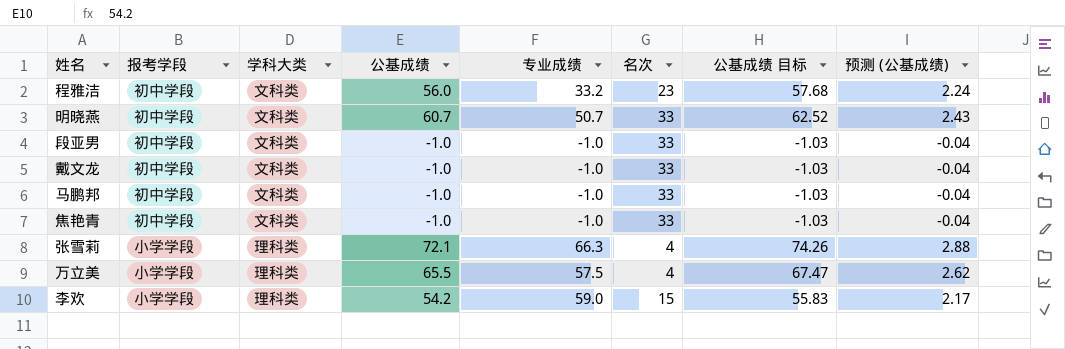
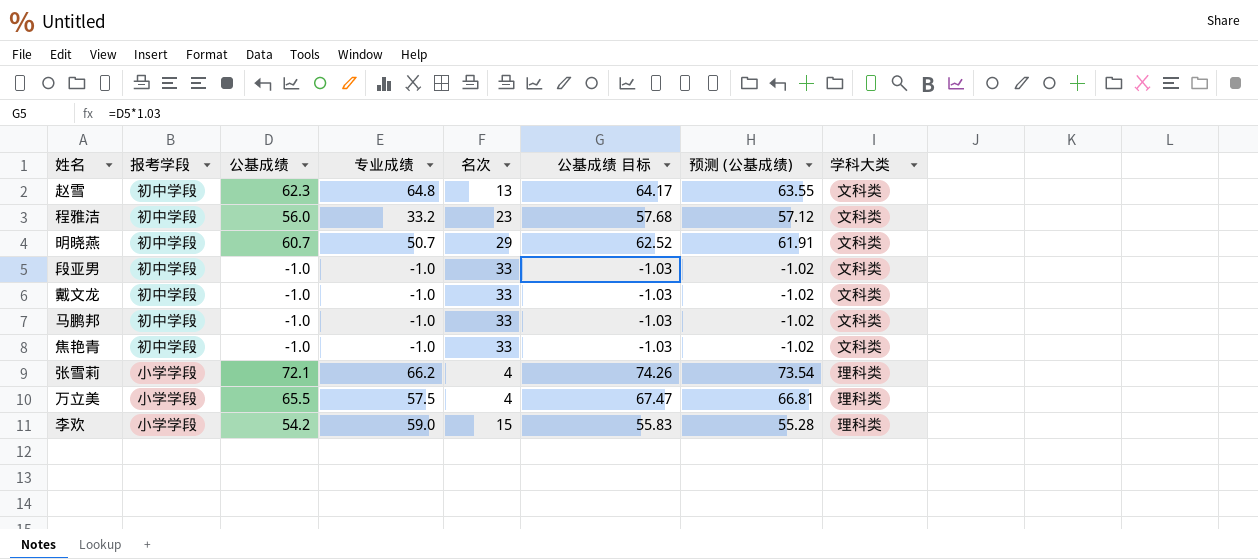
column 预测 (公基成绩) | formula: [公基成绩] * 0.04 -> [公基成绩] * 1.02
column 学科大类 | position: 3 -> 8
row 赵雪: none -> 初中学段 | 62.3 | 64.8 | 13 | 64.17 | 63.55 | 文科类
明晓燕 | 名次: 33 -> 29
张雪莉 | 专业成绩: 66.3 -> 66.2

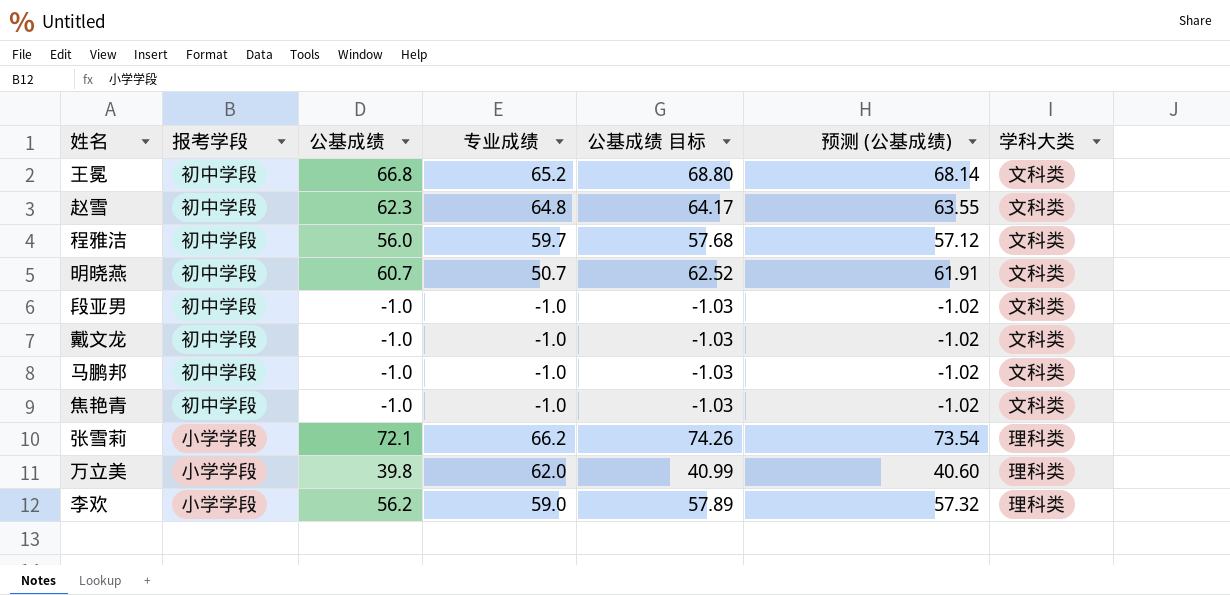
column 名次 | position: 5 -> none
row 王冕: none -> 初中学段 | 66.8 | 65.2 | 68.80 | 68.14 | 文科类
程雅洁 | 专业成绩: 33.2 -> 59.7
万立美 | 公基成绩: 65.5 -> 39.8
万立美 | 专业成绩: 57.5 -> 62.0
万立美 | 公基成绩 目标: 67.47 -> 40.99
万立美 | 预测 (公基成绩): 66.81 -> 40.60
李欢 | 公基成绩: 54.2 -> 56.2
李欢 | 公基成绩 目标: 55.83 -> 57.89
李欢 | 预测 (公基成绩): 55.28 -> 57.32

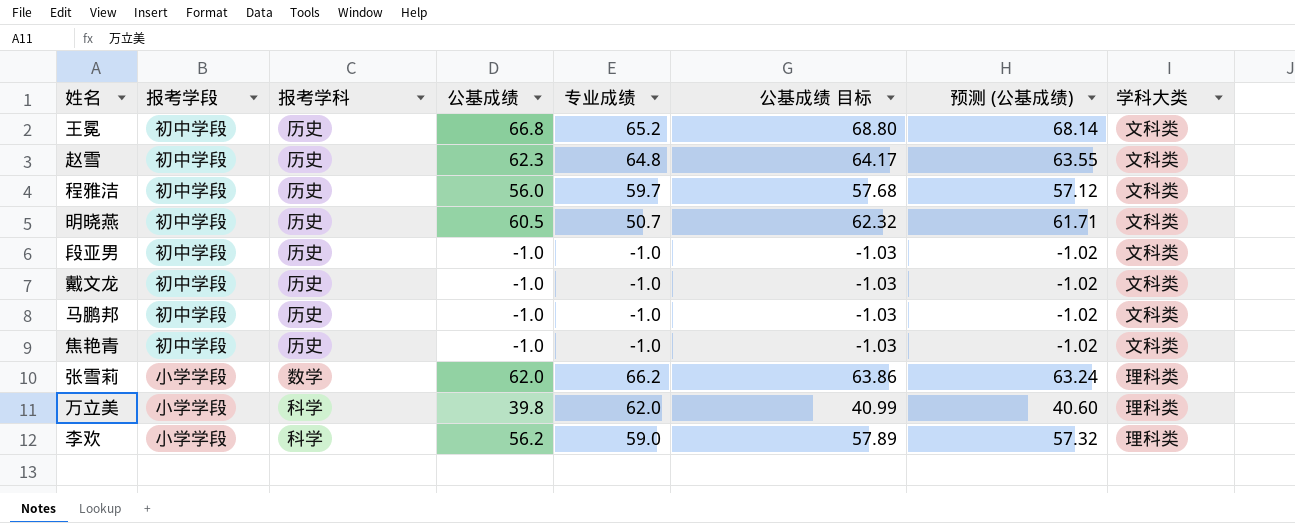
column 报考学科 | position: none -> 3
明晓燕 | 公基成绩: 60.7 -> 60.5
明晓燕 | 公基成绩 目标: 62.52 -> 62.32
明晓燕 | 预测 (公基成绩): 61.91 -> 61.71
张雪莉 | 公基成绩: 72.1 -> 62.0
张雪莉 | 公基成绩 目标: 74.26 -> 63.86
张雪莉 | 预测 (公基成绩): 73.54 -> 63.24

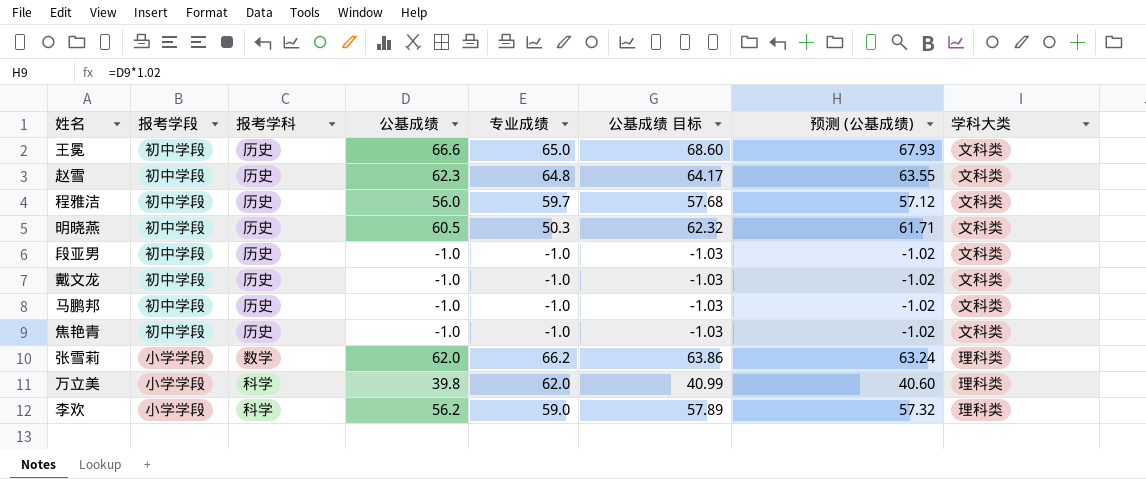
王冕 | 公基成绩: 66.8 -> 66.6
王冕 | 专业成绩: 65.2 -> 65.0
王冕 | 公基成绩 目标: 68.80 -> 68.60
王冕 | 预测 (公基成绩): 68.14 -> 67.93
明晓燕 | 专业成绩: 50.7 -> 50.3

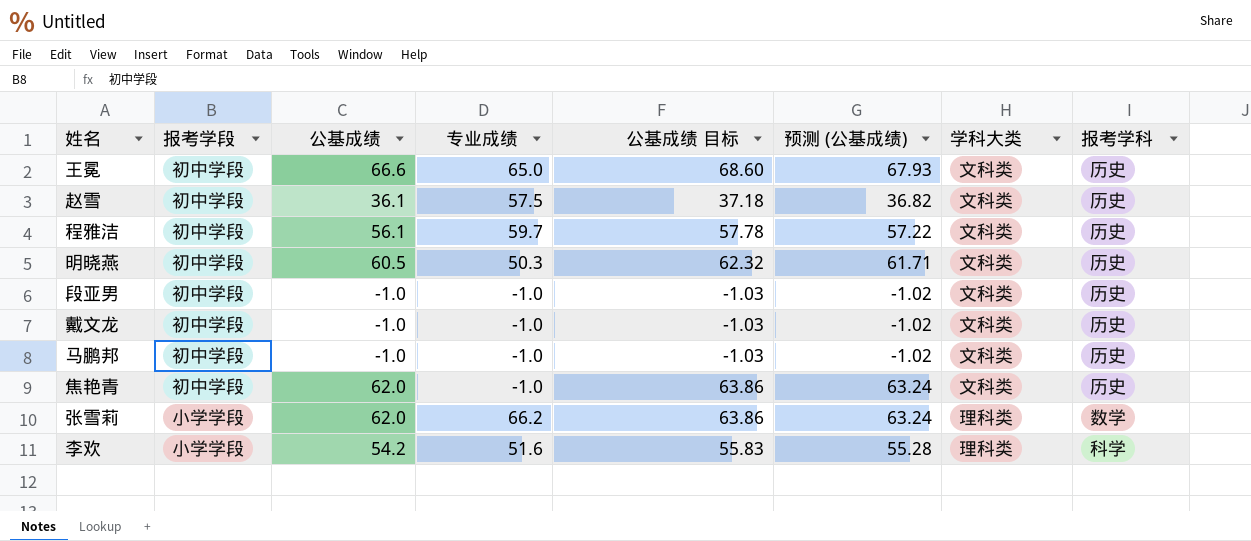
column 报考学科 | position: 3 -> 8
row 万立美: 小学学段 | 科学 | 39.8 | 62.0 | 40.99 | 40.60 | 理科类 -> none
赵雪 | 公基成绩: 62.3 -> 36.1
赵雪 | 专业成绩: 64.8 -> 57.5
赵雪 | 公基成绩 目标: 64.17 -> 37.18
赵雪 | 预测 (公基成绩): 63.55 -> 36.82
程雅洁 | 公基成绩: 56.0 -> 56.1
程雅洁 | 公基成绩 目标: 57.68 -> 57.78
程雅洁 | 预测 (公基成绩): 57.12 -> 57.22
焦艳青 | 公基成绩: -1.0 -> 62.0
焦艳青 | 公基成绩 目标: -1.03 -> 63.86
焦艳青 | 预测 (公基成绩): -1.02 -> 63.24
李欢 | 公基成绩: 56.2 -> 54.2
李欢 | 专业成绩: 59.0 -> 51.6
李欢 | 公基成绩 目标: 57.89 -> 55.83
李欢 | 预测 (公基成绩): 57.32 -> 55.28

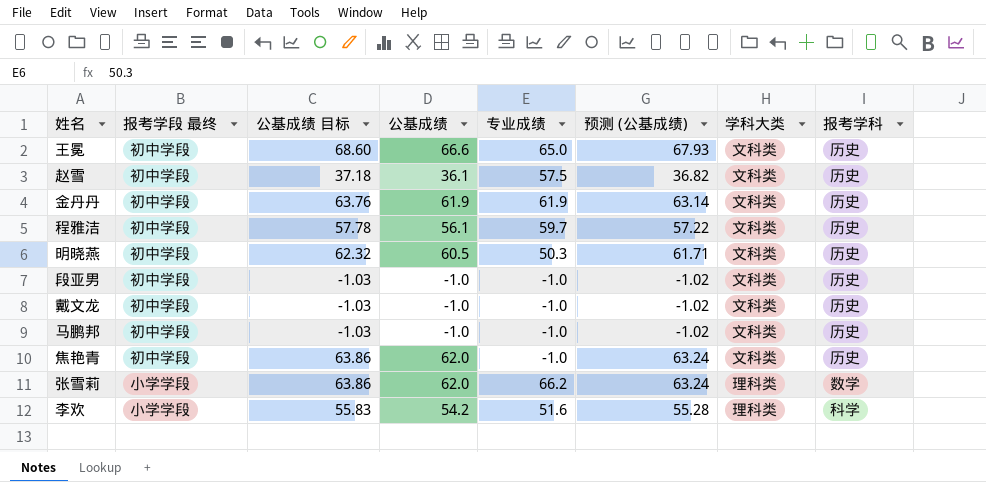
column name: 报考学段 -> 报考学段 最终
column 公基成绩 目标 | position: 5 -> 3
row 金丹丹: none -> 初中学段 | 63.76 | 61.9 | 61.9 | 63.14 | 文科类 | 历史

